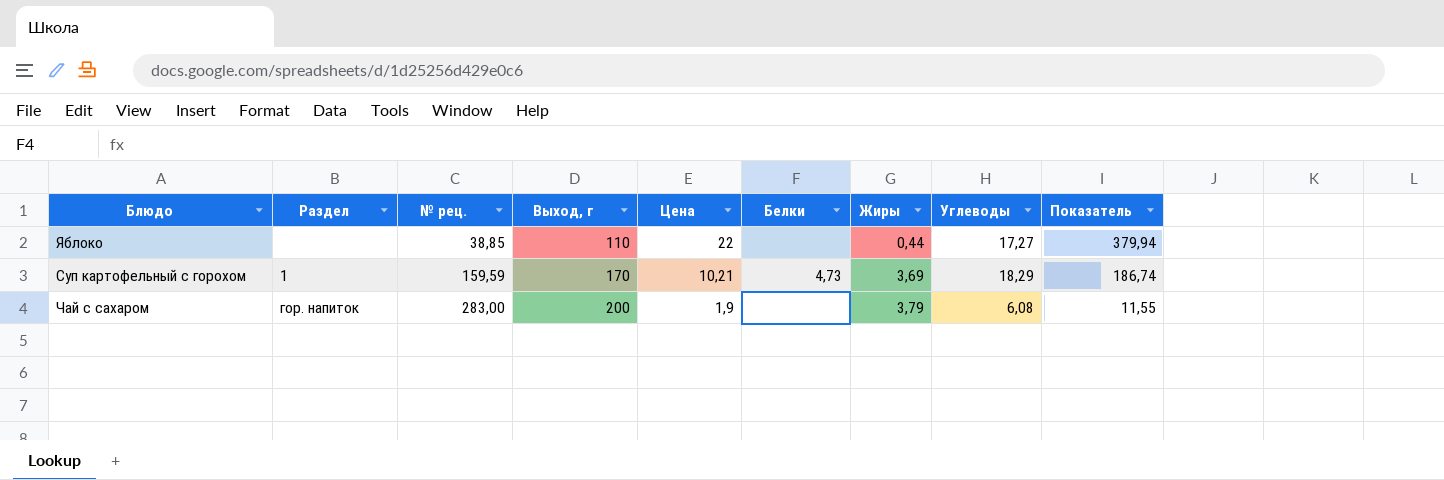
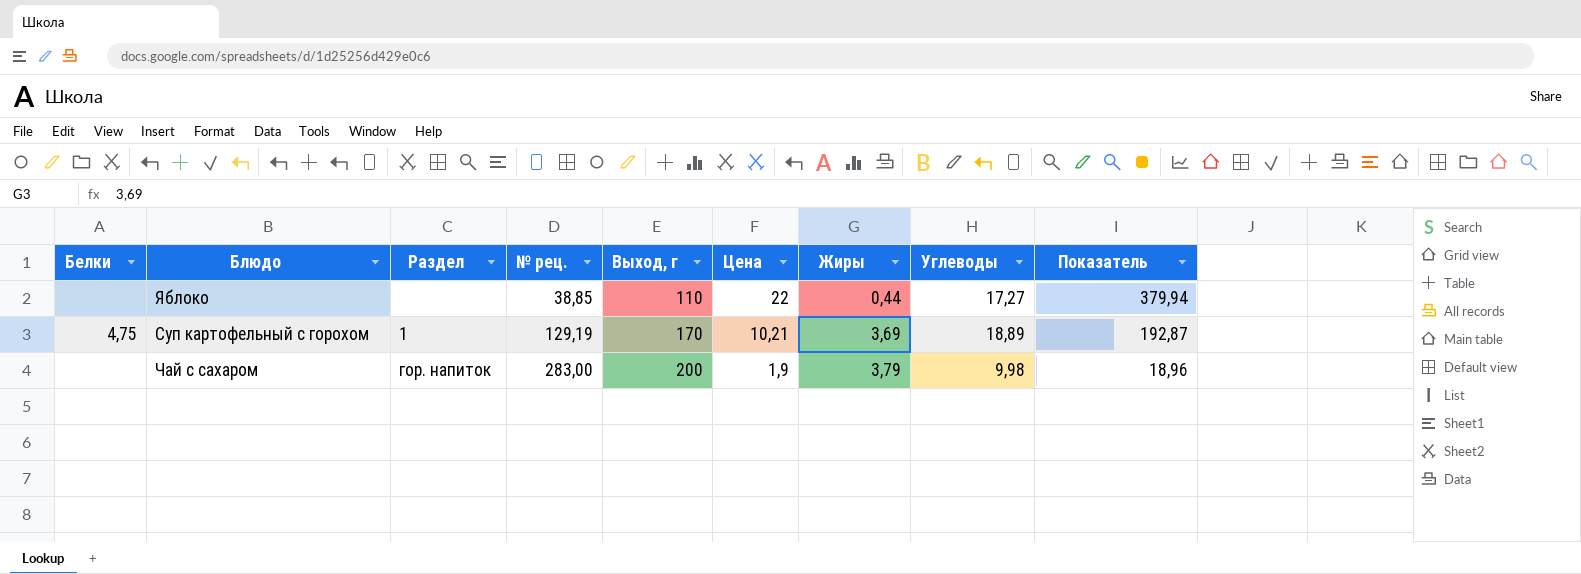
column Белки | position: 6 -> 1
Суп картофельный с горохом | Белки: 4,73 -> 4,75
Суп картофельный с горохом | № рец.: 159,59 -> 129,19
Суп картофельный с горохом | Углеводы: 18,29 -> 18,89
Суп картофельный с горохом | Показатель: 186,74 -> 192,87
Чай с сахаром | Углеводы: 6,08 -> 9,98
Чай с сахаром | Показатель: 11,55 -> 18,96

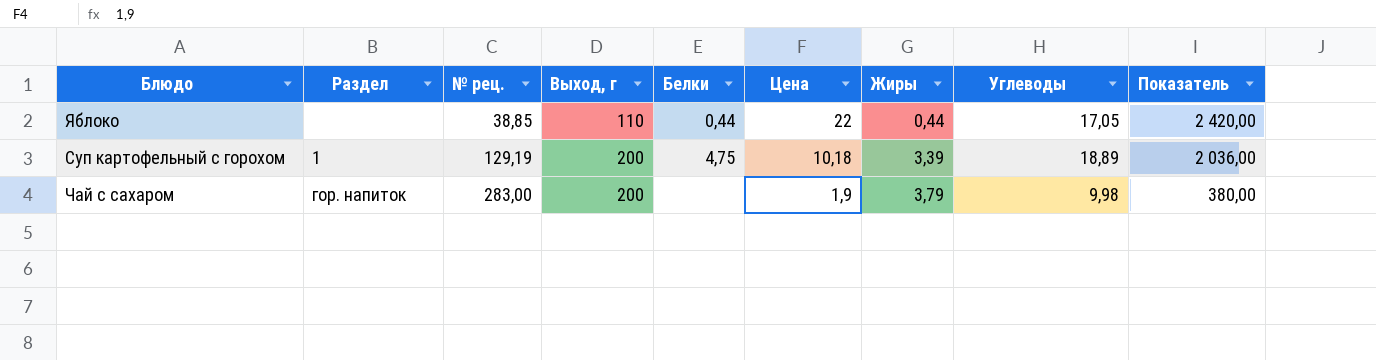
column Белки | position: 1 -> 5
column Показатель | formula: [Цена] * [Углеводы] -> [Выход, г] * [Цена]
Яблоко | Белки: none -> 0,44
Яблоко | Углеводы: 17,27 -> 17,05
Суп картофельный с горохом | Выход, г: 170 -> 200
Суп картофельный с горохом | Цена: 10,21 -> 10,18
Суп картофельный с горохом | Жиры: 3,69 -> 3,39

